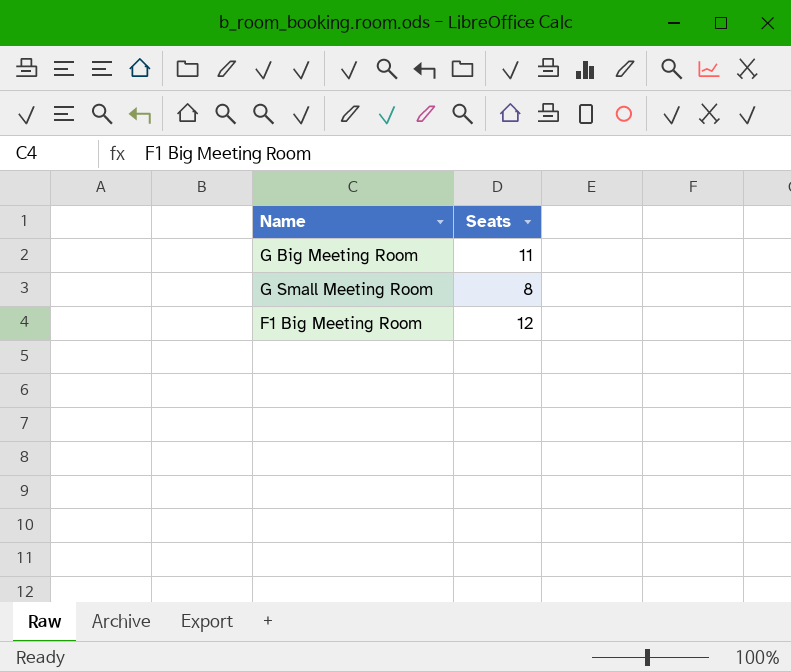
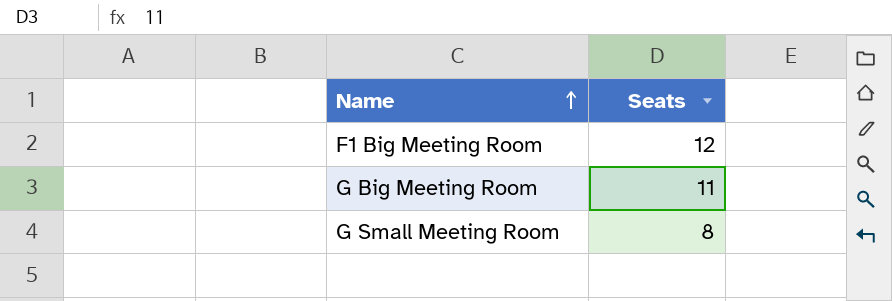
row order: none -> Name ascending

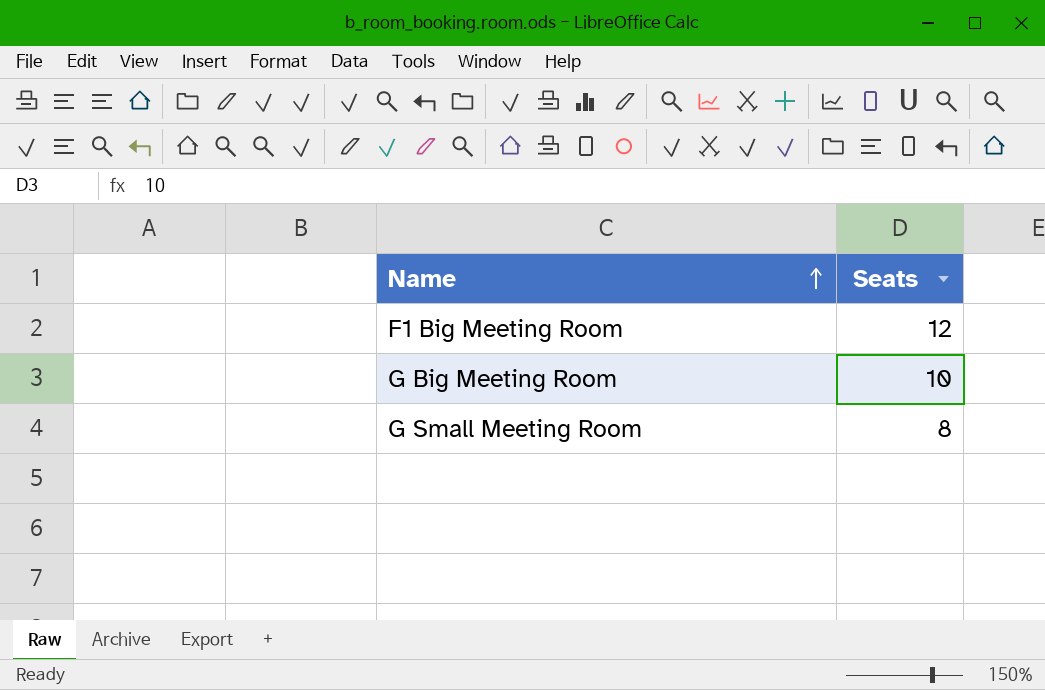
G Big Meeting Room | Seats: 11 -> 10

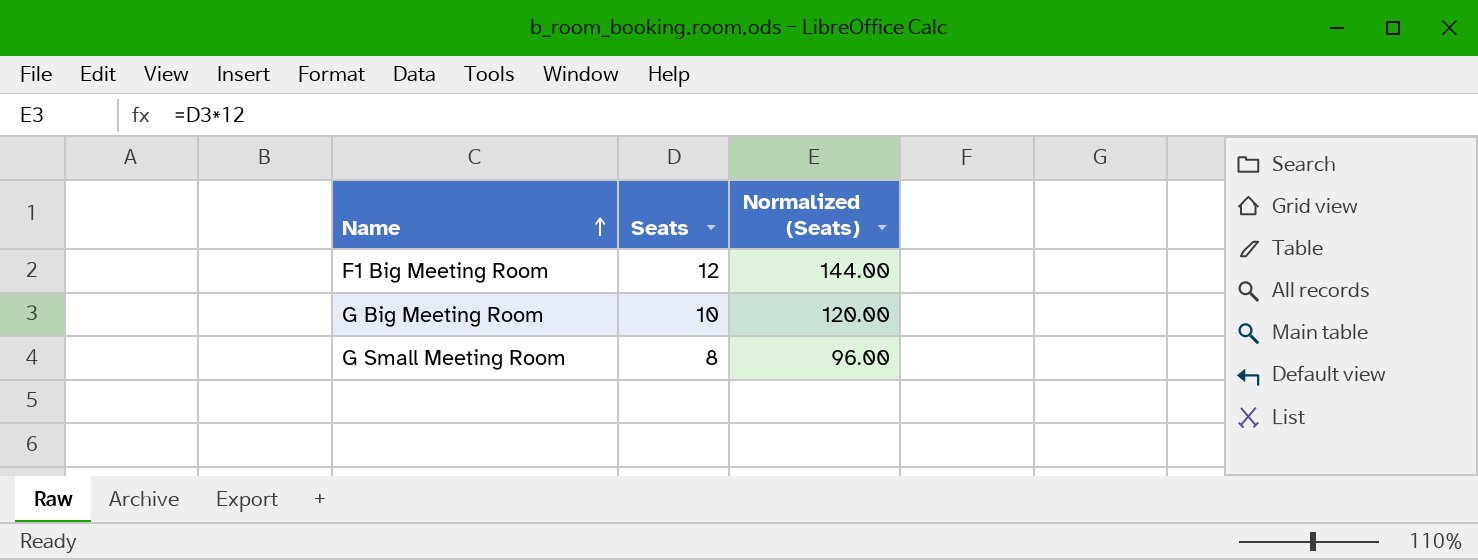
column Normalized (Seats) | formula: none -> [Seats] * 12

